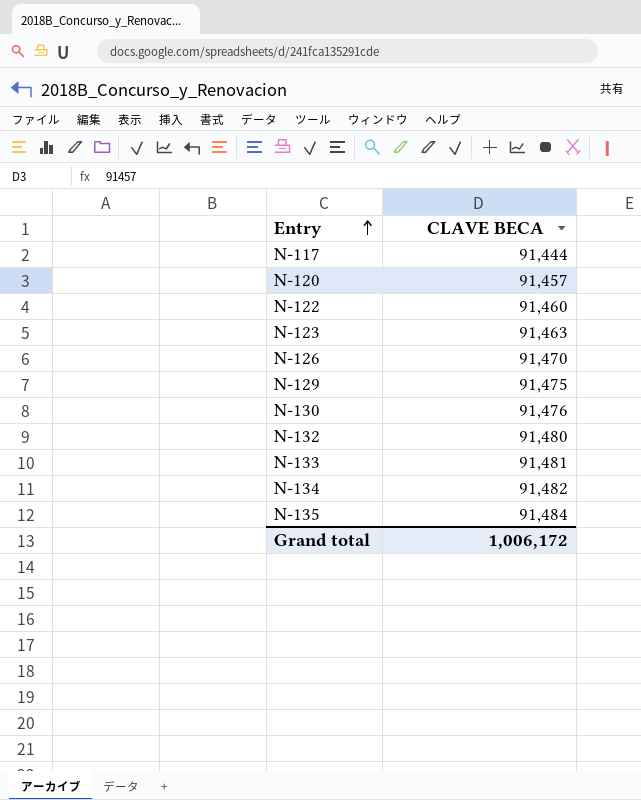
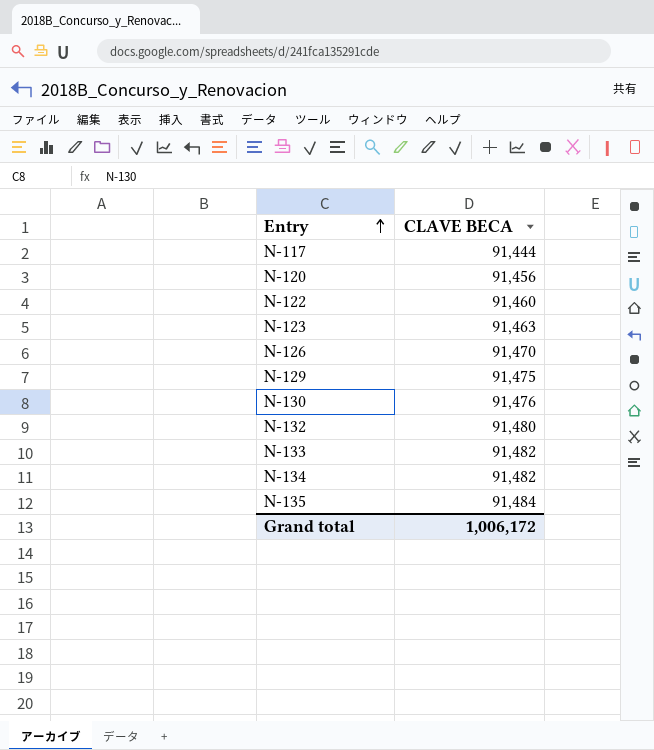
N-120 | CLAVE BECA: 91,457 -> 91,456
N-133 | CLAVE BECA: 91,481 -> 91,482

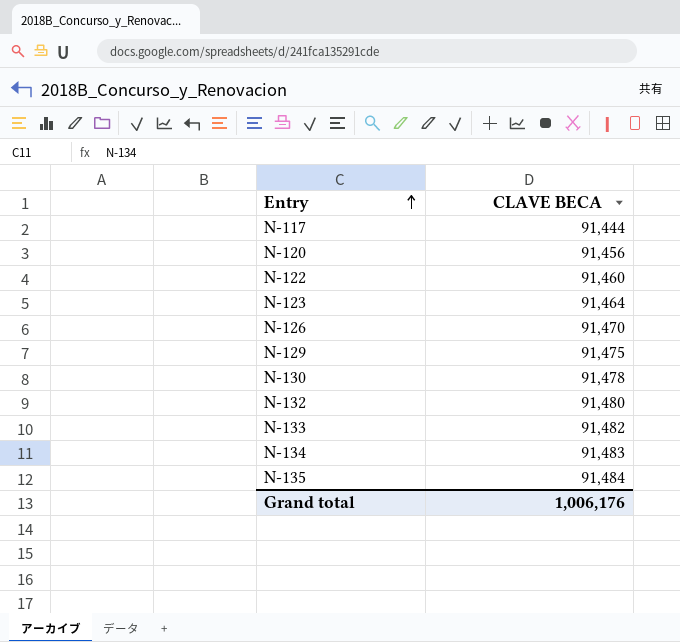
N-123 | CLAVE BECA: 91,463 -> 91,464
N-130 | CLAVE BECA: 91,476 -> 91,478
N-134 | CLAVE BECA: 91,482 -> 91,483
Grand total | CLAVE BECA: 1,006,172 -> 1,006,176

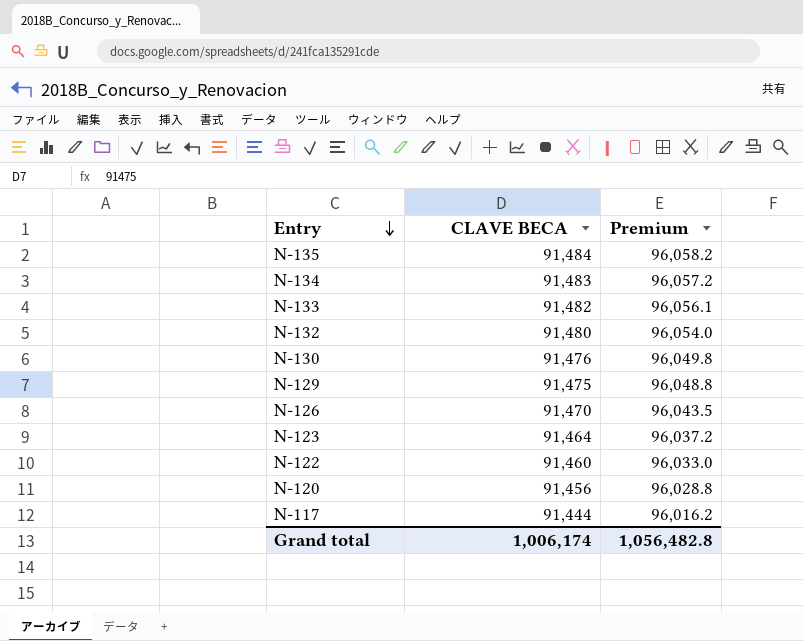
row order: Entry ascending -> Entry descending
column Premium | formula: none -> [CLAVE BECA] * 1.05
N-130 | CLAVE BECA: 91,478 -> 91,476
Grand total | CLAVE BECA: 1,006,176 -> 1,006,174

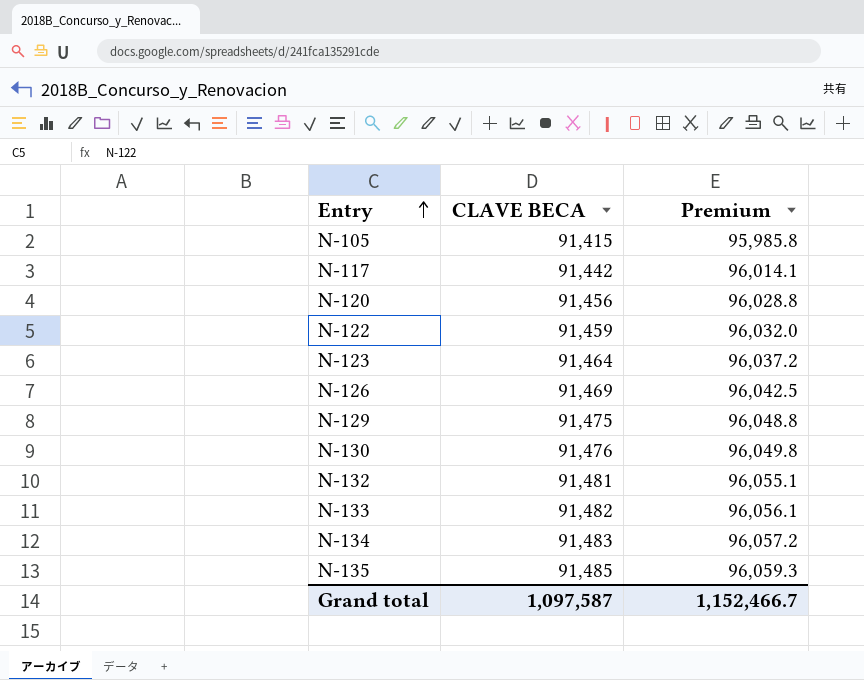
row order: Entry descending -> Entry ascending
row N-105: none -> 91,415 | 95,985.8
N-117 | CLAVE BECA: 91,444 -> 91,442
N-117 | Premium: 96,016.2 -> 96,014.1
N-122 | CLAVE BECA: 91,460 -> 91,459
N-122 | Premium: 96,033.0 -> 96,032.0
N-126 | CLAVE BECA: 91,470 -> 91,469
N-126 | Premium: 96,043.5 -> 96,042.5
N-132 | CLAVE BECA: 91,480 -> 91,481
N-132 | Premium: 96,054.0 -> 96,055.1
N-135 | CLAVE BECA: 91,484 -> 91,485
N-135 | Premium: 96,058.2 -> 96,059.3
Grand total | CLAVE BECA: 1,006,174 -> 1,097,587
Grand total | Premium: 1,056,482.8 -> 1,152,466.7

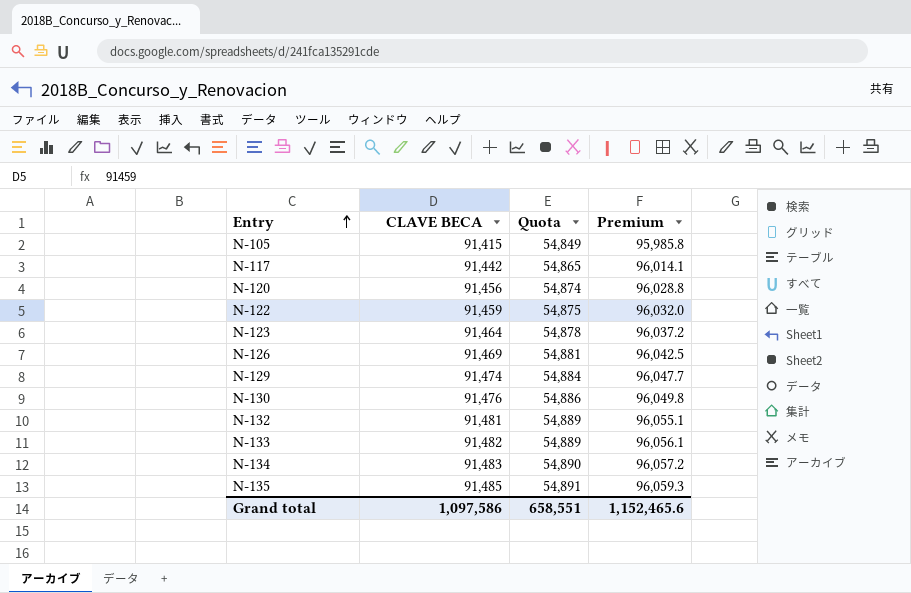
column Quota | formula: none -> [CLAVE BECA] * 0.6
N-129 | CLAVE BECA: 91,475 -> 91,474
N-129 | Premium: 96,048.8 -> 96,047.7
Grand total | CLAVE BECA: 1,097,587 -> 1,097,586
Grand total | Premium: 1,152,466.7 -> 1,152,465.6

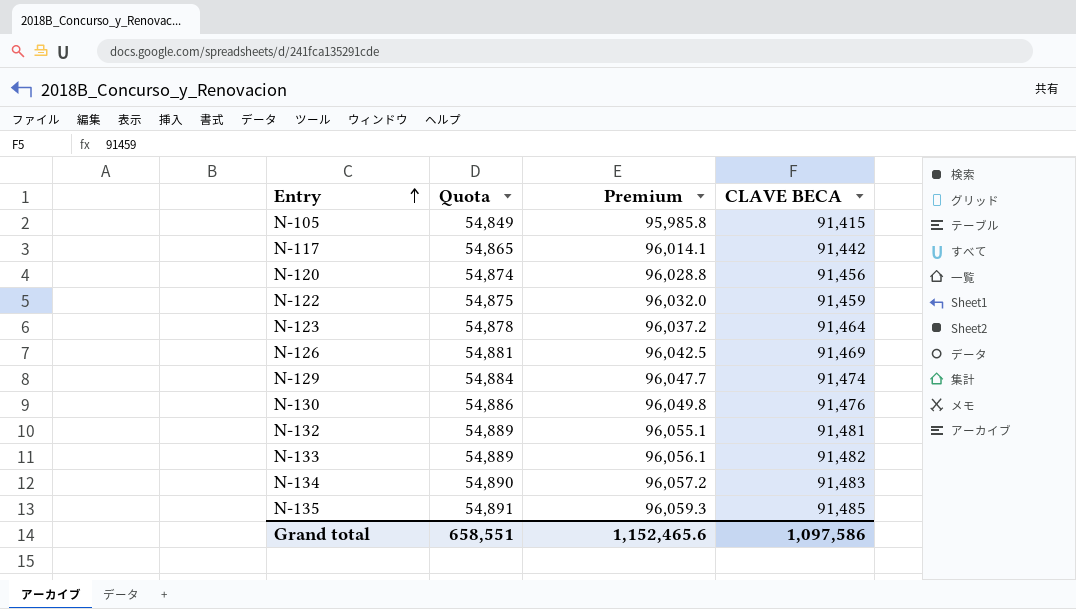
column CLAVE BECA | position: 2 -> 4

